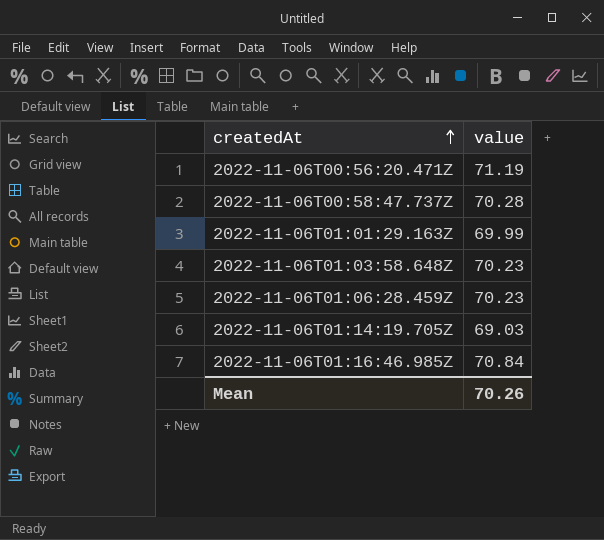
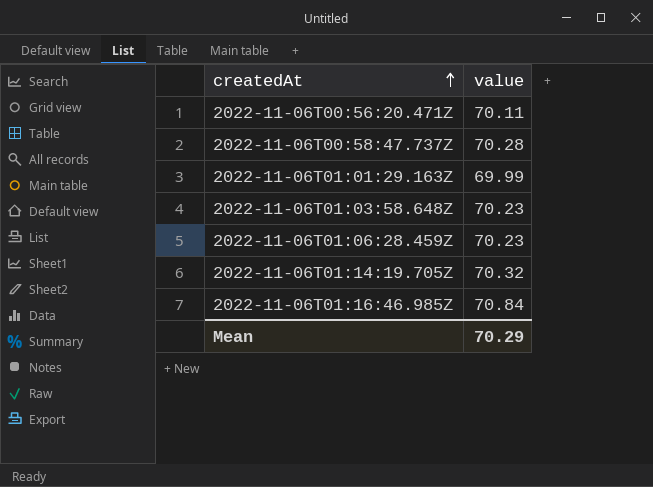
2022-11-06T00:56:20.471Z | value: 71.19 -> 70.11
2022-11-06T01:14:19.705Z | value: 69.03 -> 70.32
Mean | value: 70.26 -> 70.29

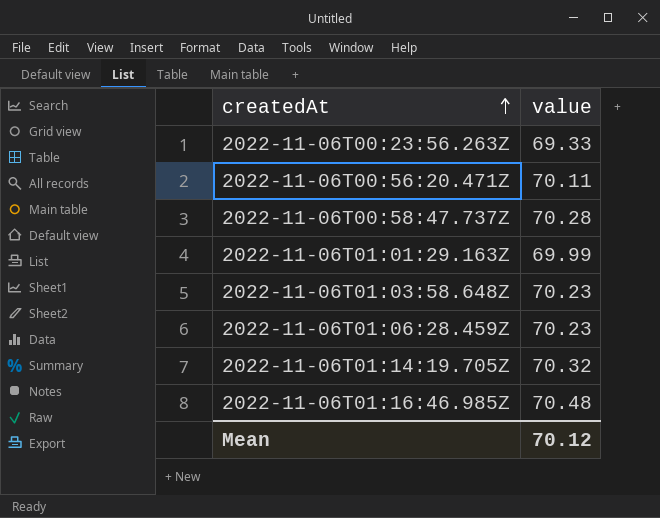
row 2022-11-06T00:23:56.263Z: none -> 69.33
2022-11-06T01:16:46.985Z | value: 70.84 -> 70.48
Mean | value: 70.29 -> 70.12

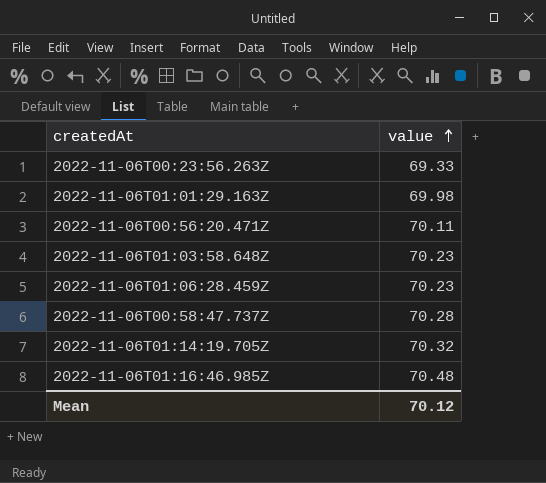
row order: createdAt ascending -> value ascending
2022-11-06T01:01:29.163Z | value: 69.99 -> 69.98

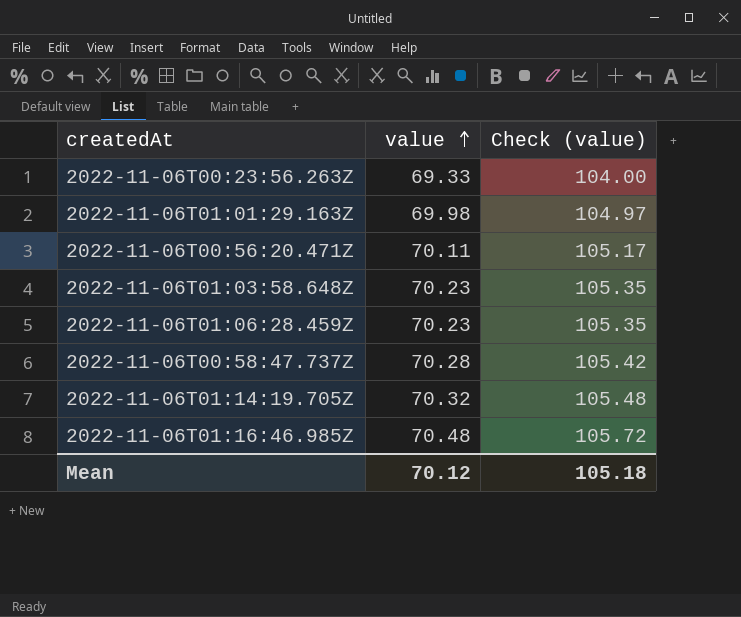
column Check (value) | formula: none -> [value] * 1.5

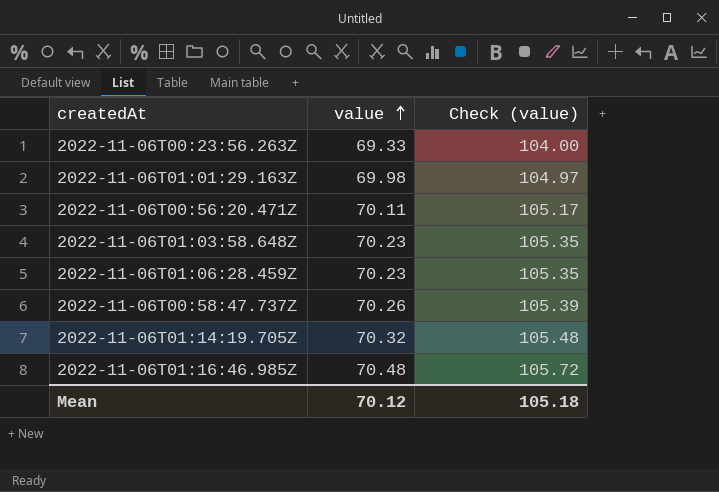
2022-11-06T00:58:47.737Z | value: 70.28 -> 70.26
2022-11-06T00:58:47.737Z | Check (value): 105.42 -> 105.39

